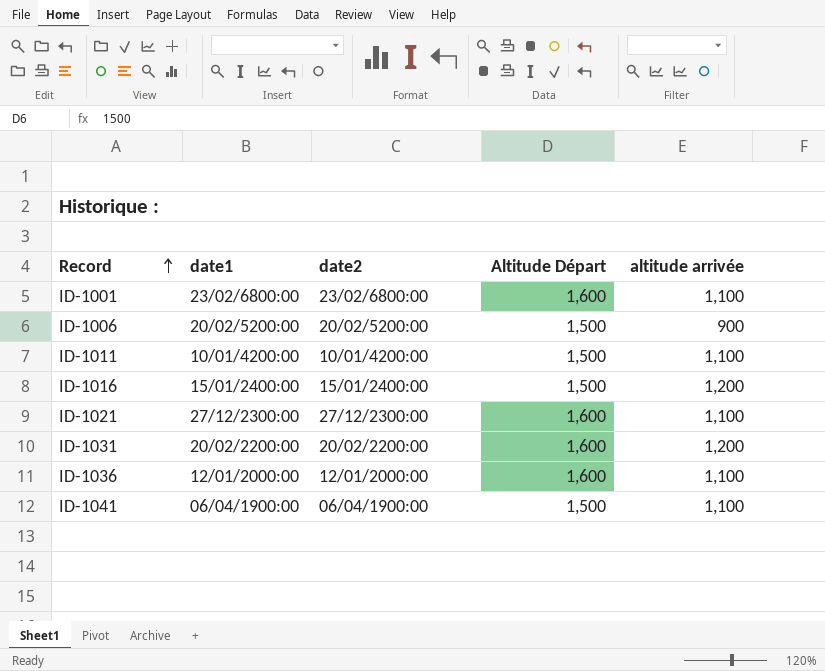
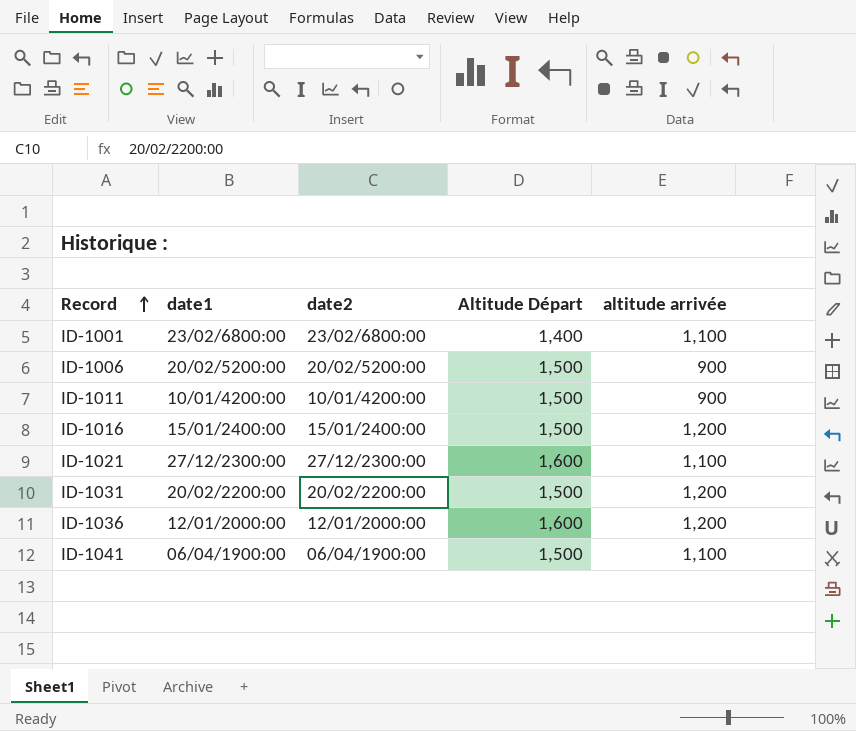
ID-1001 | Altitude Départ: 1,600 -> 1,400
ID-1011 | altitude arrivée: 1,100 -> 900
ID-1031 | Altitude Départ: 1,600 -> 1,500
ID-1036 | altitude arrivée: 1,100 -> 1,200

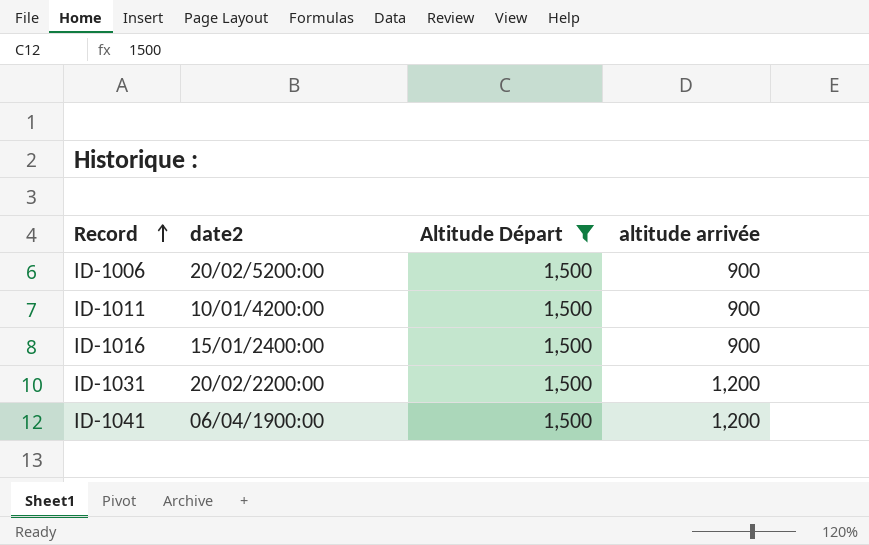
filter: none -> Altitude Départ = 1,500
column date1 | position: 2 -> none
ID-1016 | altitude arrivée: 1,200 -> 900
ID-1041 | altitude arrivée: 1,100 -> 1,200

